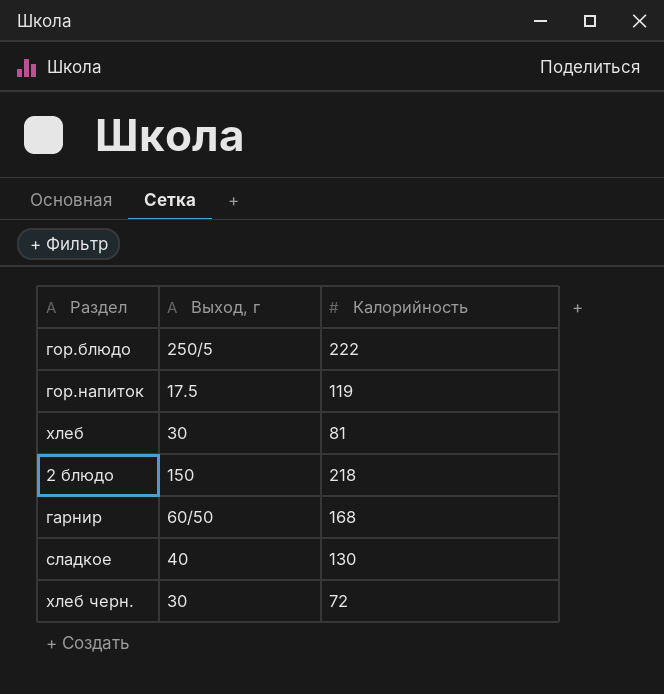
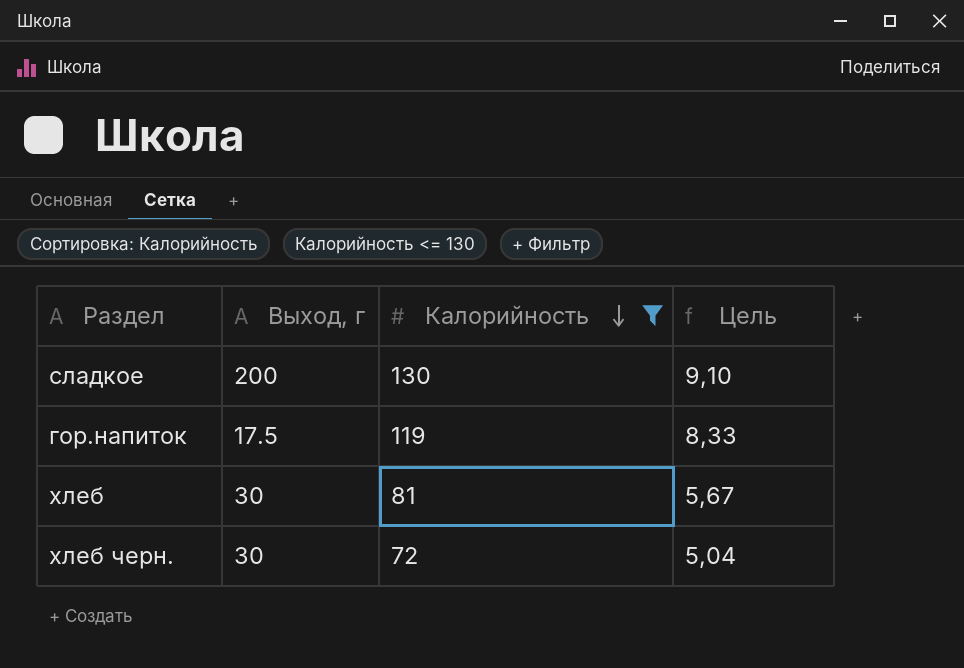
filter: none -> Калорийность <= 130
row order: none -> Калорийность descending
column Цель | formula: none -> [Калорийность] * 0,07
сладкое | Выход, г: 40 -> 200

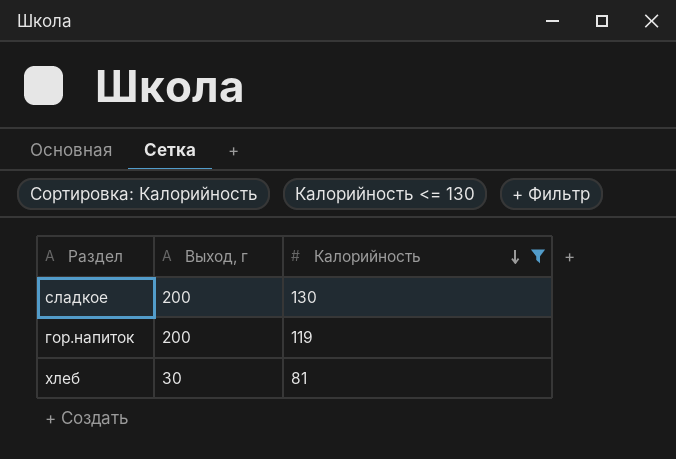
column Цель | formula: [Калорийность] * 0,07 -> none
row хлеб черн.: 30 | 72 | 5,04 -> none
гор.напиток | Выход, г: 17.5 -> 200

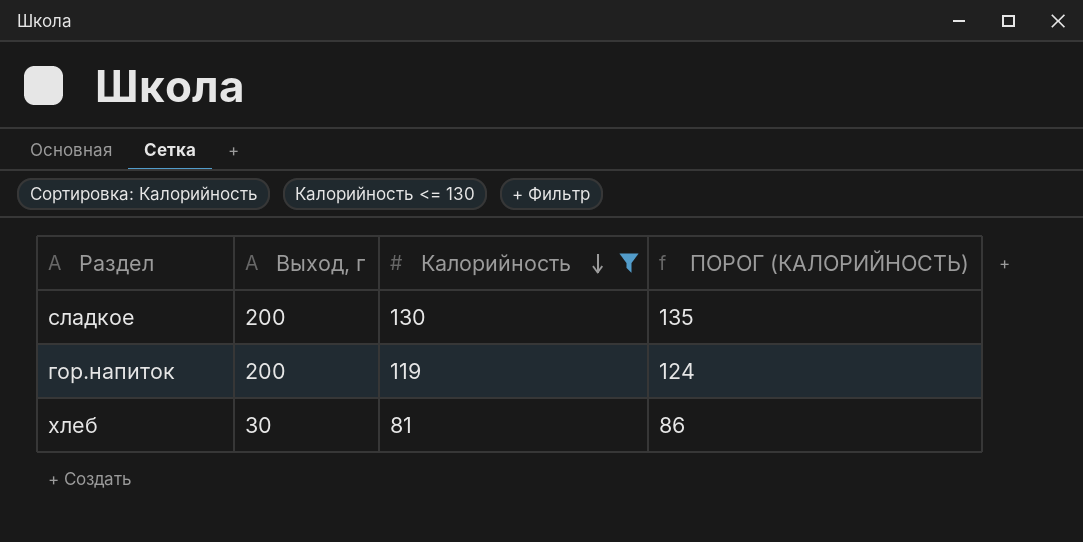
column ПОРОГ (КАЛОРИЙНОСТЬ) | formula: none -> [Калорийность] + 5

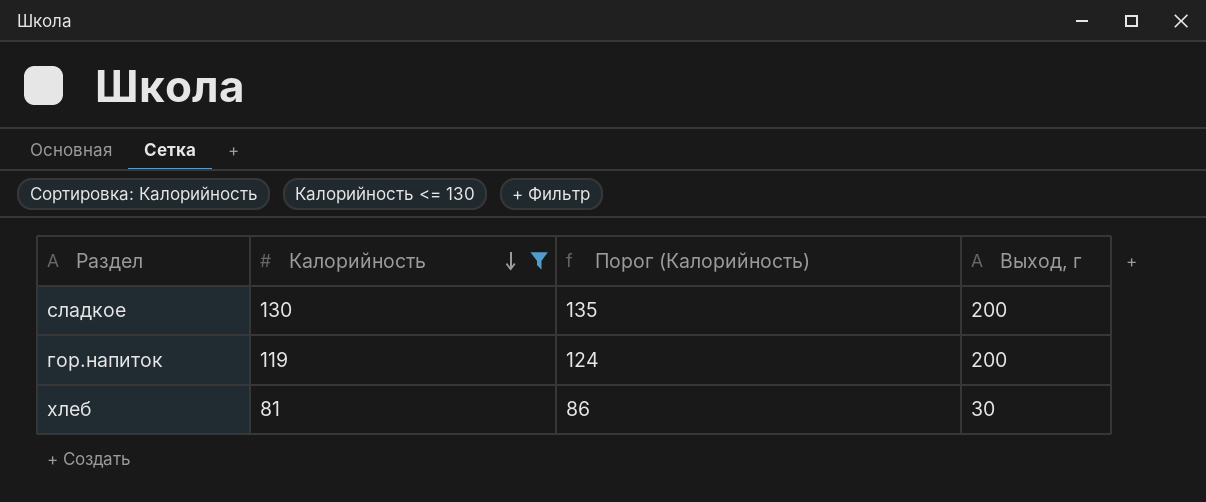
column name: ПОРОГ (КАЛОРИЙНОСТЬ) -> Порог (Калорийность)
column Выход, г | position: 2 -> 4

